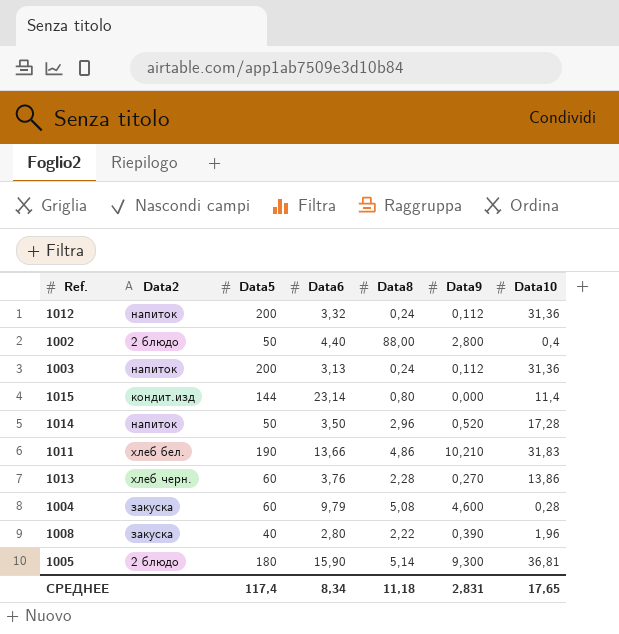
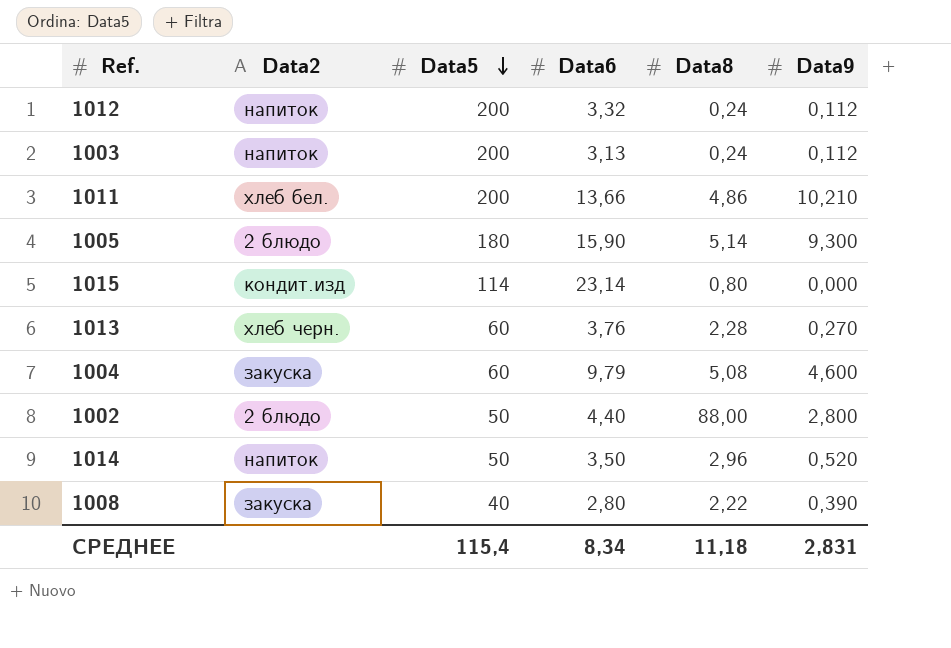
row order: none -> Data5 descending
column Data10 | position: 7 -> none
1011 | Data5: 190 -> 200
1015 | Data5: 144 -> 114
СРЕДНЕЕ | Data5: 117,4 -> 115,4

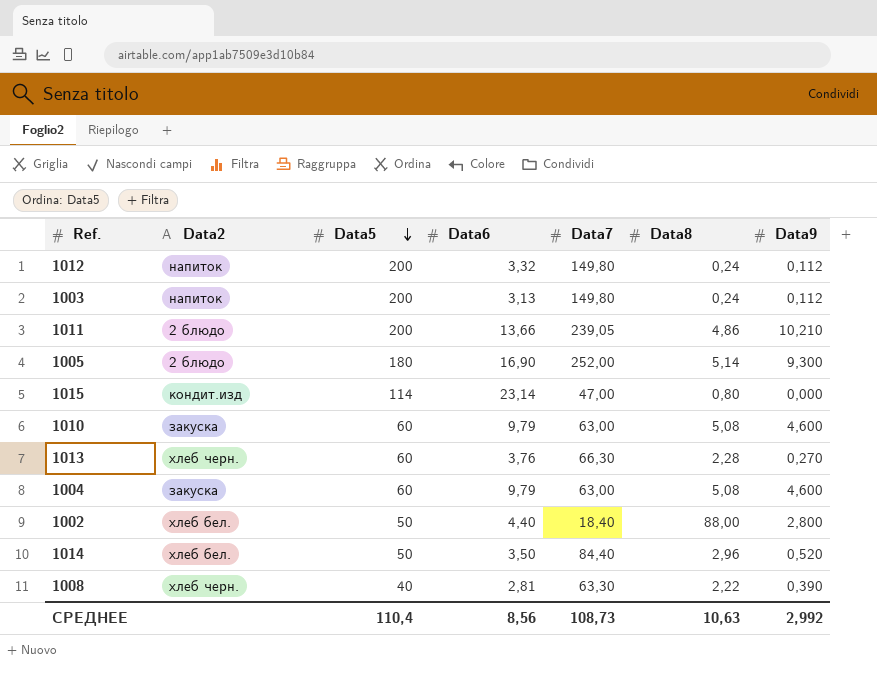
column Data7 | position: none -> 5
1011 | Data2: хлеб бел. -> 2 блюдо
1005 | Data6: 15,90 -> 16,90
row 1010: none -> закуска | 60 | 9,79 | 63,00 | 5,08 | 4,600
1002 | Data2: 2 блюдо -> хлеб бел.
1014 | Data2: напиток -> хлеб бел.
1008 | Data2: закуска -> хлеб черн.
1008 | Data6: 2,80 -> 2,81
СРЕДНЕЕ | Data5: 115,4 -> 110,4
СРЕДНЕЕ | Data6: 8,34 -> 8,56
СРЕДНЕЕ | Data8: 11,18 -> 10,63
СРЕДНЕЕ | Data9: 2,831 -> 2,992

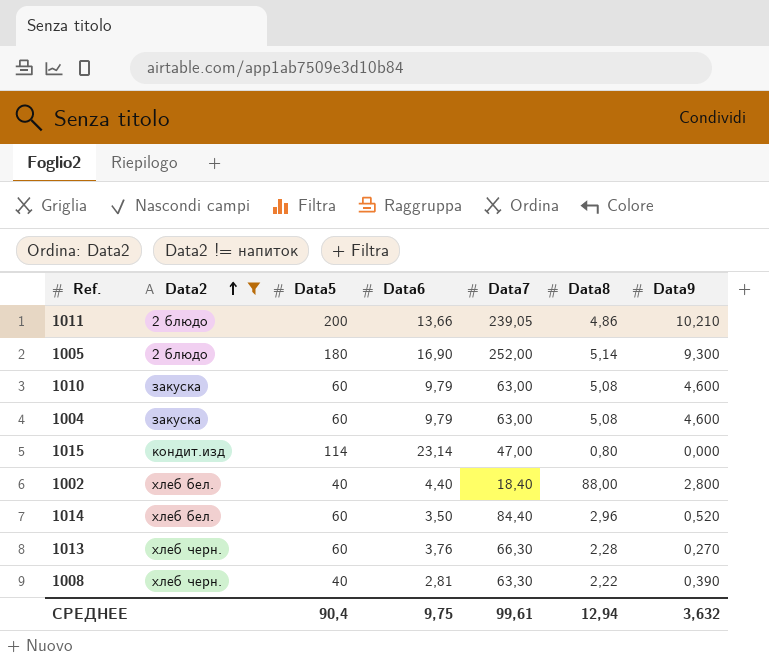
filter: none -> Data2 != напиток
row order: Data5 descending -> Data2 ascending
1002 | Data5: 50 -> 40
1014 | Data5: 50 -> 60
СРЕДНЕЕ | Data5: 110,4 -> 90,4
СРЕДНЕЕ | Data6: 8,56 -> 9,75
СРЕДНЕЕ | Data7: 108,73 -> 99,61
СРЕДНЕЕ | Data8: 10,63 -> 12,94
СРЕДНЕЕ | Data9: 2,992 -> 3,632

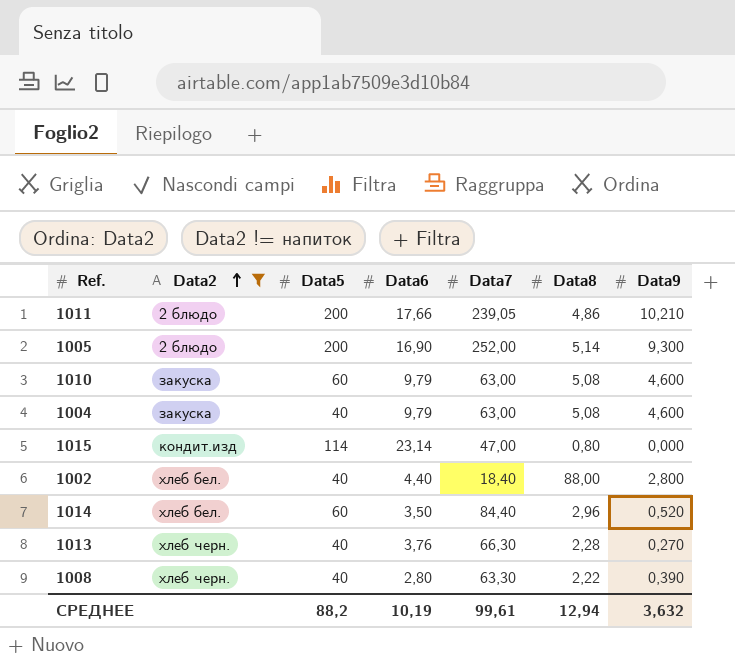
1011 | Data6: 13,66 -> 17,66
1005 | Data5: 180 -> 200
1004 | Data5: 60 -> 40
1013 | Data5: 60 -> 40
1008 | Data6: 2,81 -> 2,80
СРЕДНЕЕ | Data5: 90,4 -> 88,2
СРЕДНЕЕ | Data6: 9,75 -> 10,19

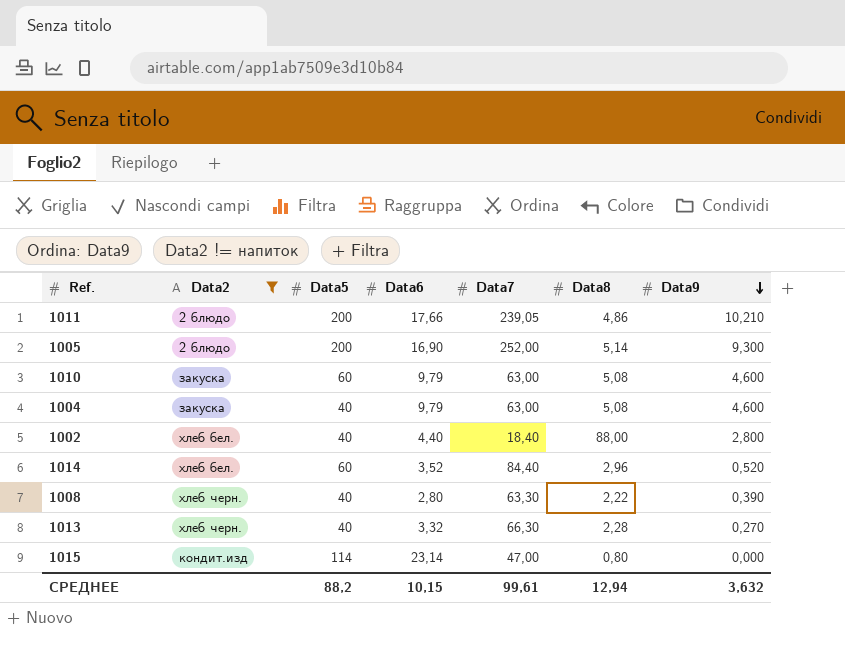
row order: Data2 ascending -> Data9 descending
1014 | Data6: 3,50 -> 3,52
1013 | Data6: 3,76 -> 3,32
СРЕДНЕЕ | Data6: 10,19 -> 10,15

